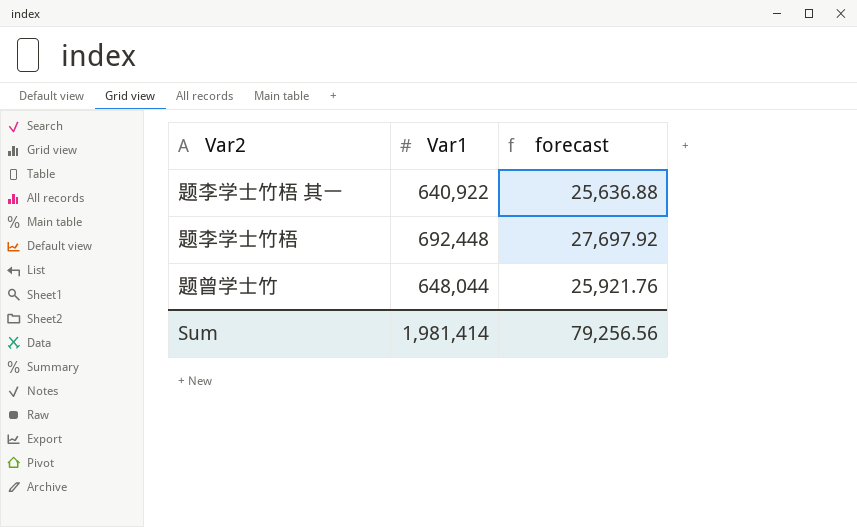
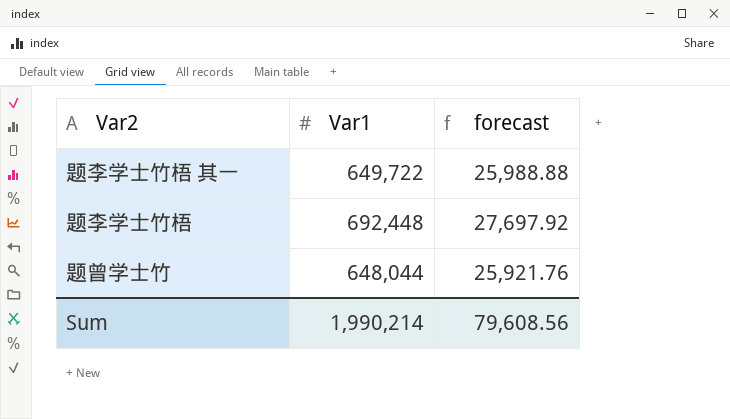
题李学士竹梧 其一 | Var1: 640,922 -> 649,722
题李学士竹梧 其一 | forecast: 25,636.88 -> 25,988.88
Sum | Var1: 1,981,414 -> 1,990,214
Sum | forecast: 79,256.56 -> 79,608.56

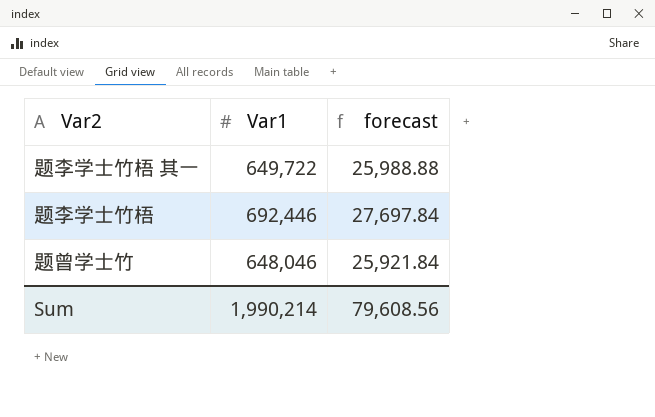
题李学士竹梧 | Var1: 692,448 -> 692,446
题李学士竹梧 | forecast: 27,697.92 -> 27,697.84
题曾学士竹 | Var1: 648,044 -> 648,046
题曾学士竹 | forecast: 25,921.76 -> 25,921.84

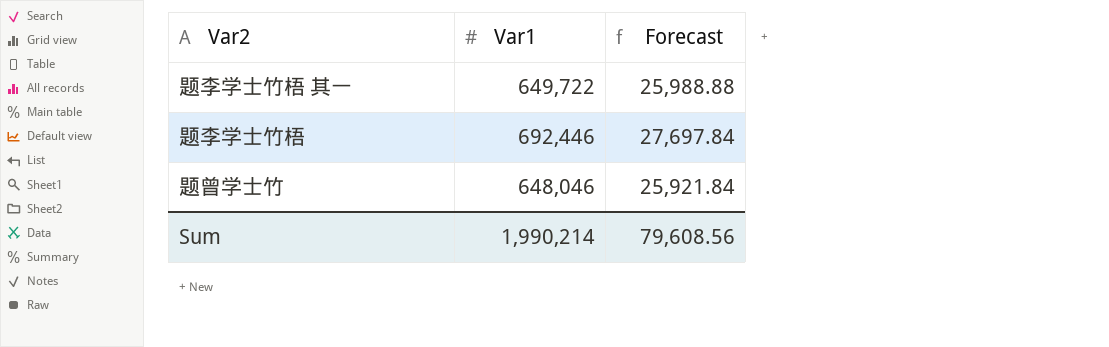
column name: forecast -> Forecast

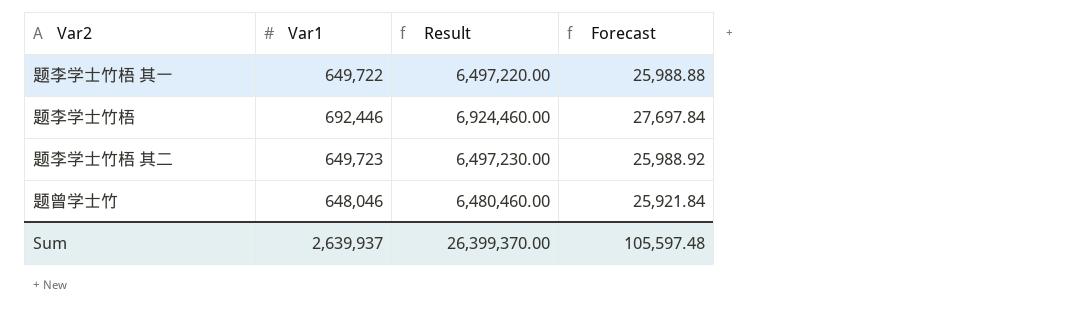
column Result | formula: none -> [Var1] * 10
row 题李学士竹梧 其二: none -> 649,723 | 6,497,230.00 | 25,988.92
Sum | Var1: 1,990,214 -> 2,639,937
Sum | Forecast: 79,608.56 -> 105,597.48

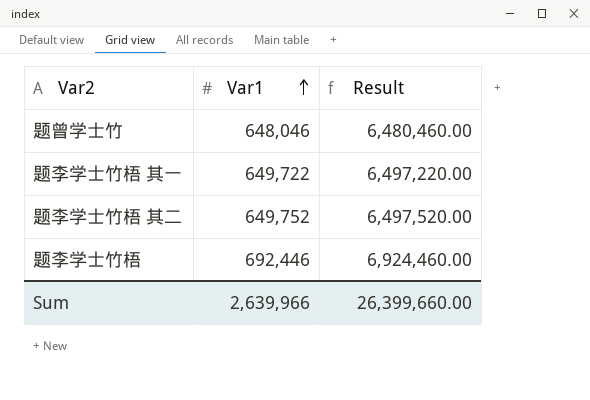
row order: none -> Var1 ascending
column Forecast | formula: [Var1] * 0.04 -> none
题李学士竹梧 其二 | Var1: 649,723 -> 649,752
题李学士竹梧 其二 | Result: 6,497,230.00 -> 6,497,520.00
Sum | Var1: 2,639,937 -> 2,639,966
Sum | Result: 26,399,370.00 -> 26,399,660.00

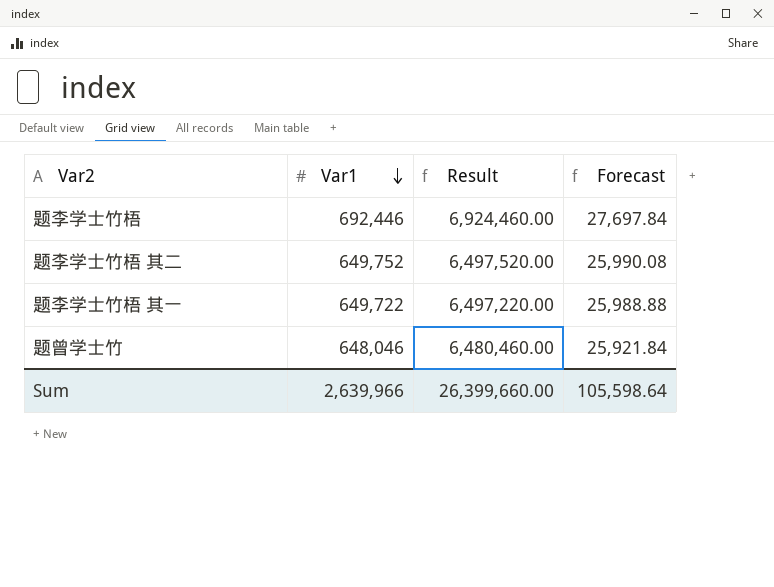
row order: Var1 ascending -> Var1 descending
column Forecast | formula: none -> [Var1] * 0.04

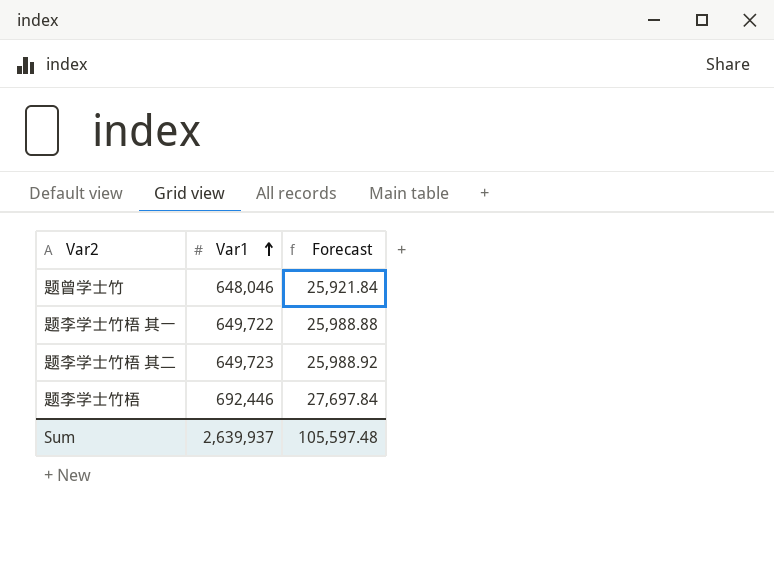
row order: Var1 descending -> Var1 ascending
column Result | formula: [Var1] * 10 -> none
题李学士竹梧 其二 | Var1: 649,752 -> 649,723
题李学士竹梧 其二 | Forecast: 25,990.08 -> 25,988.92
Sum | Var1: 2,639,966 -> 2,639,937
Sum | Forecast: 105,598.64 -> 105,597.48

